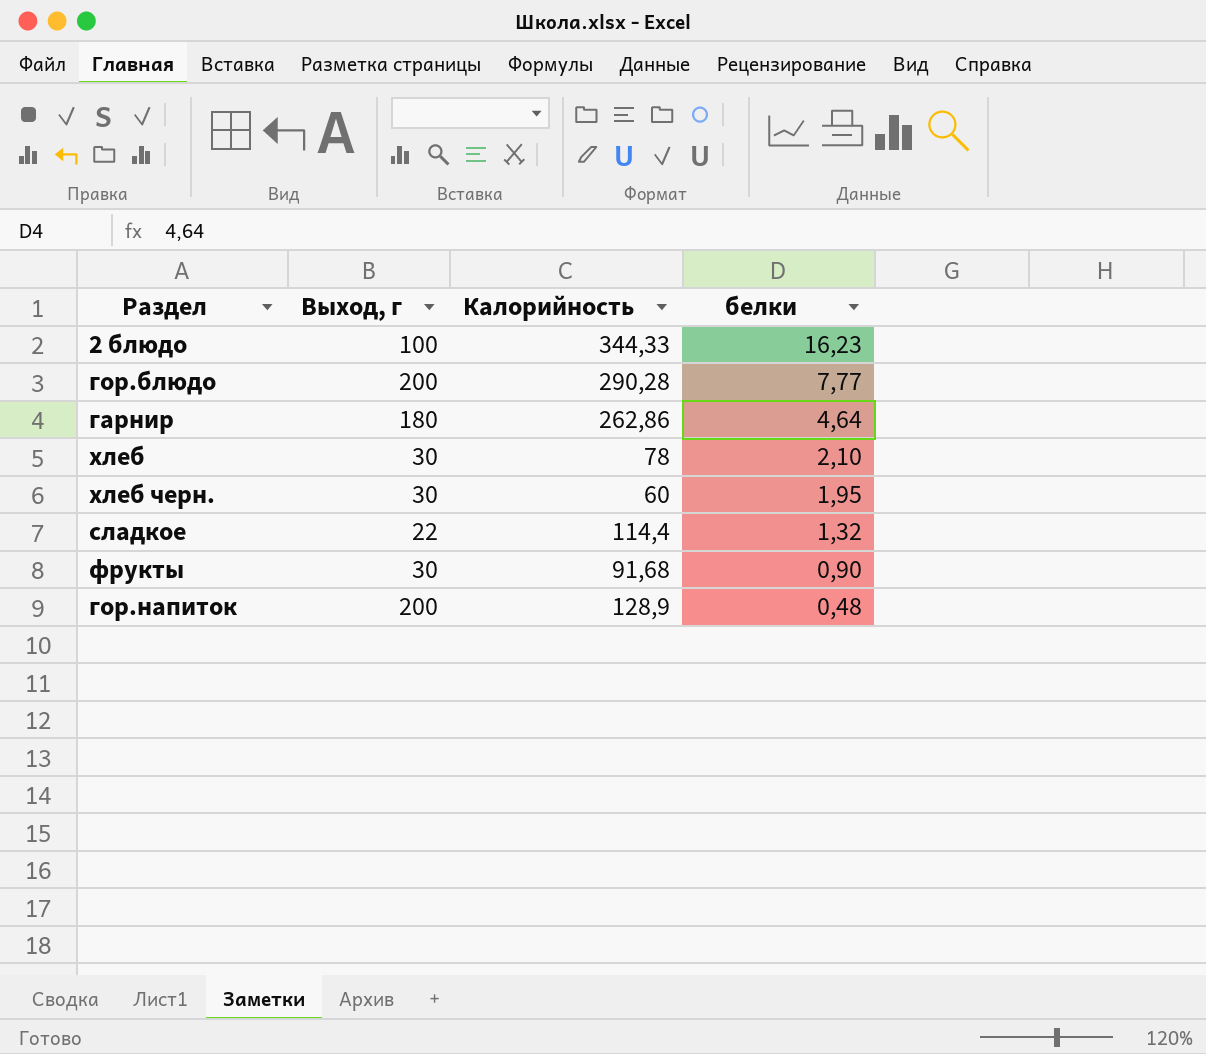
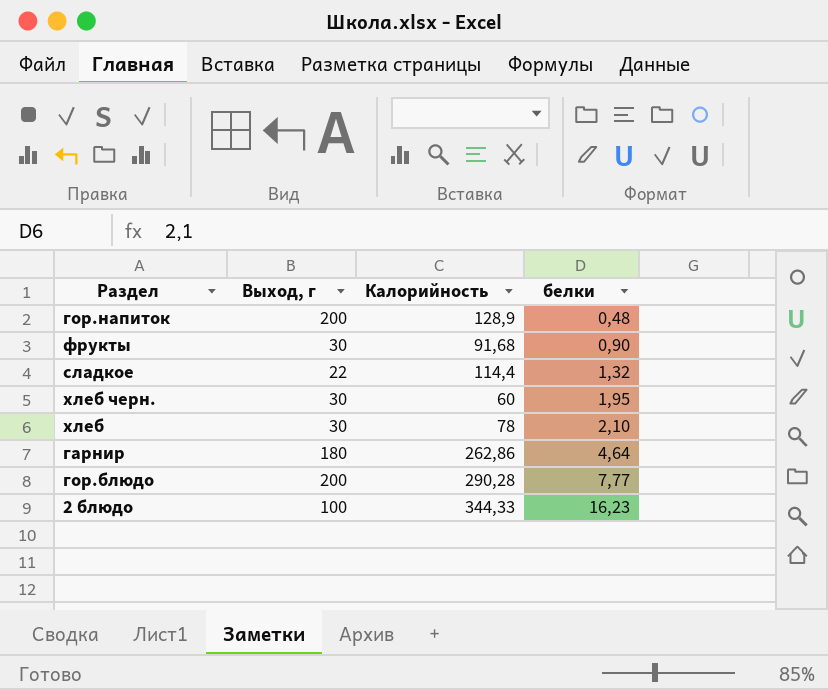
row order: белки descending -> белки ascending

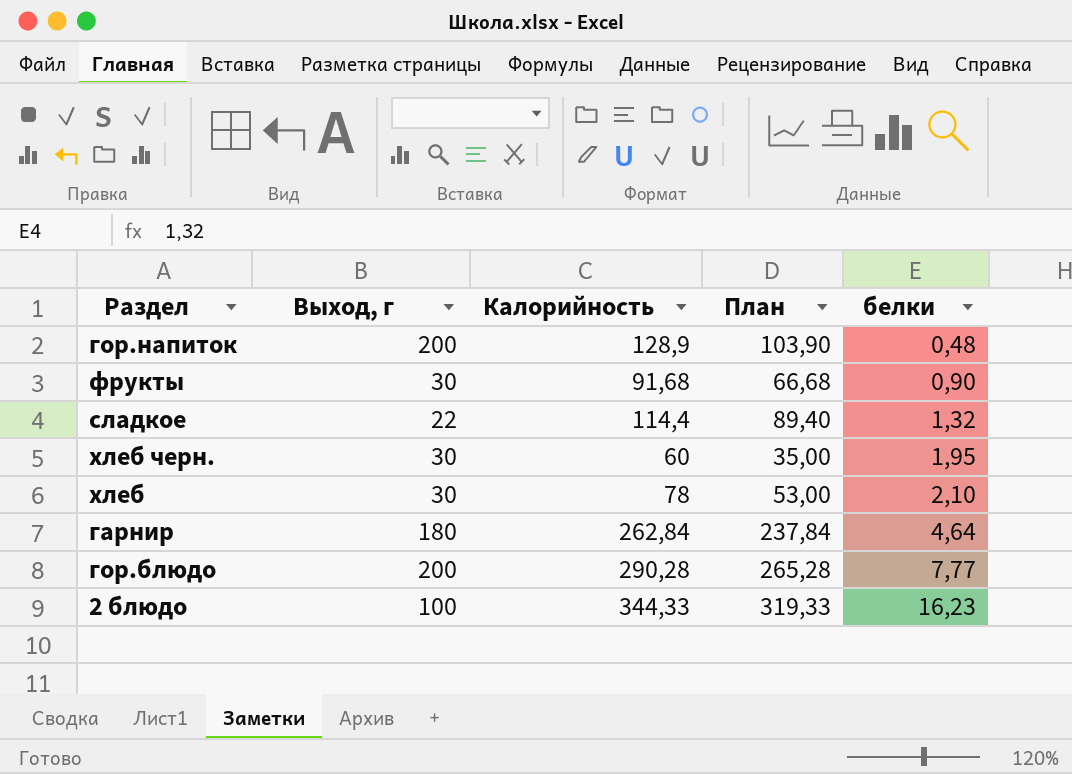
column План | formula: none -> [Калорийность] - 25
гарнир | Калорийность: 262,86 -> 262,84

